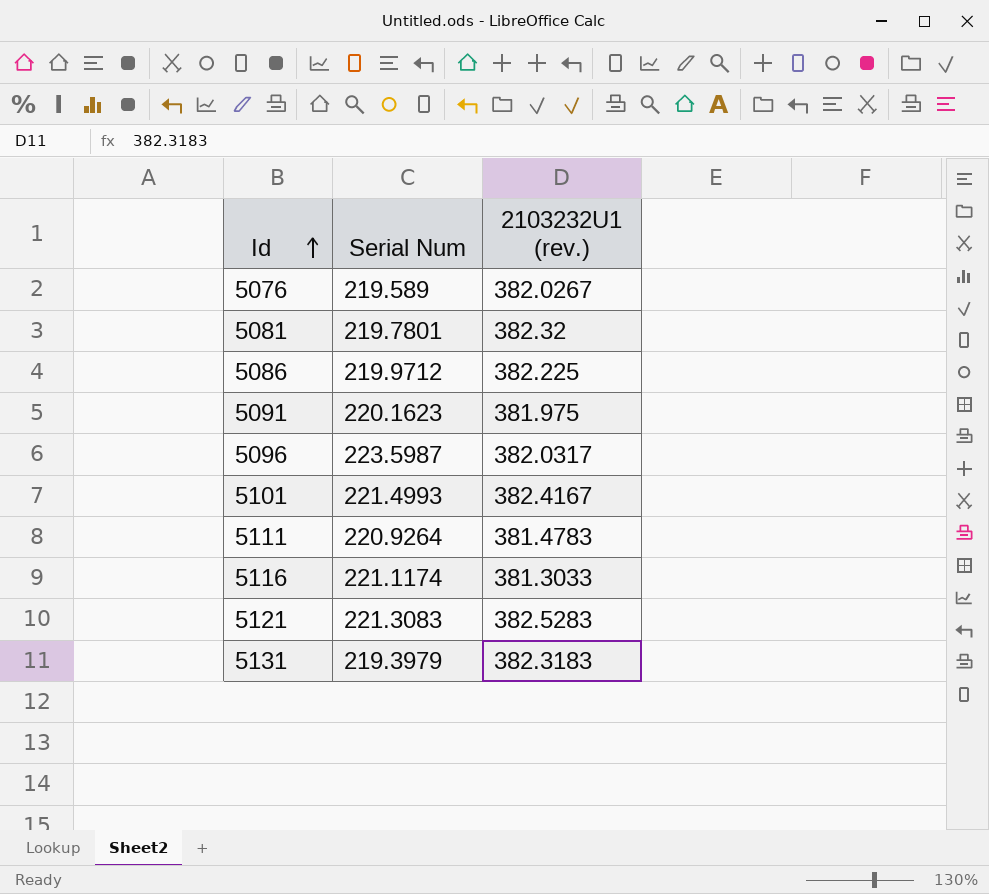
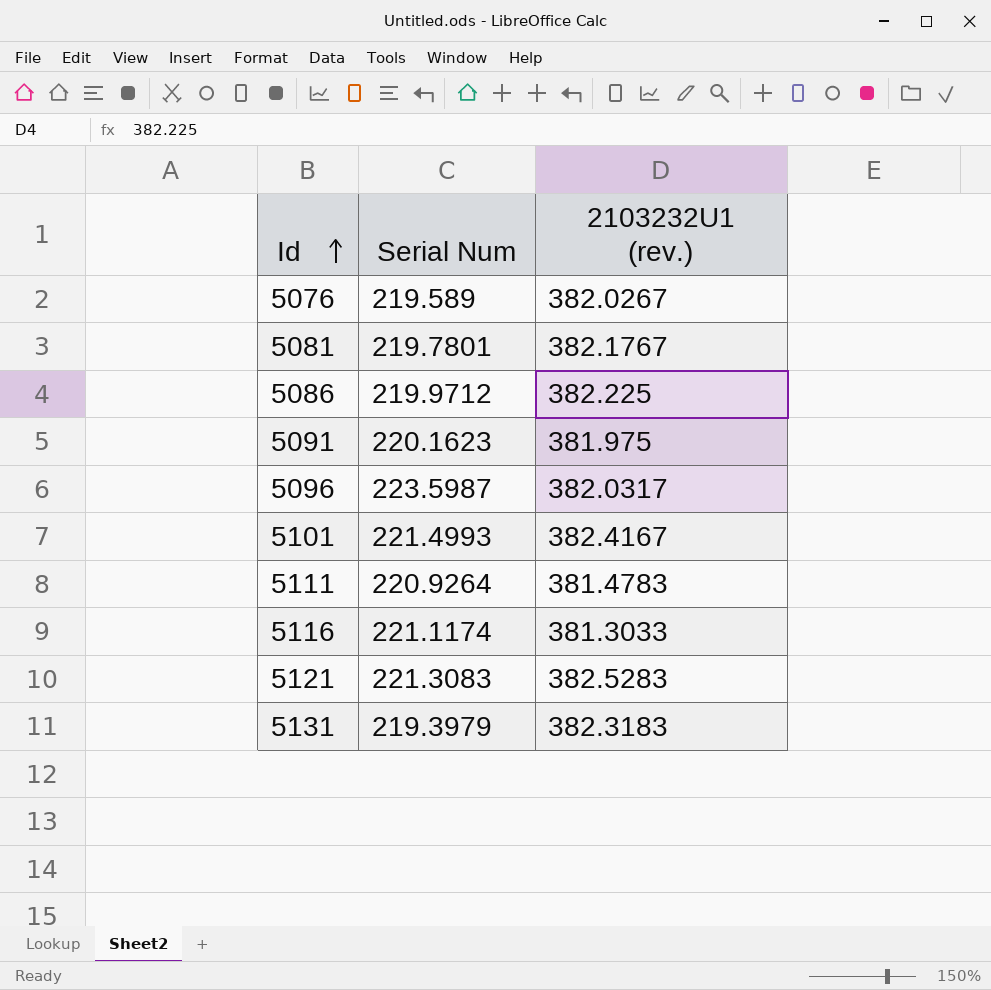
5081 | 2103232U1 (rev.): 382.32 -> 382.1767

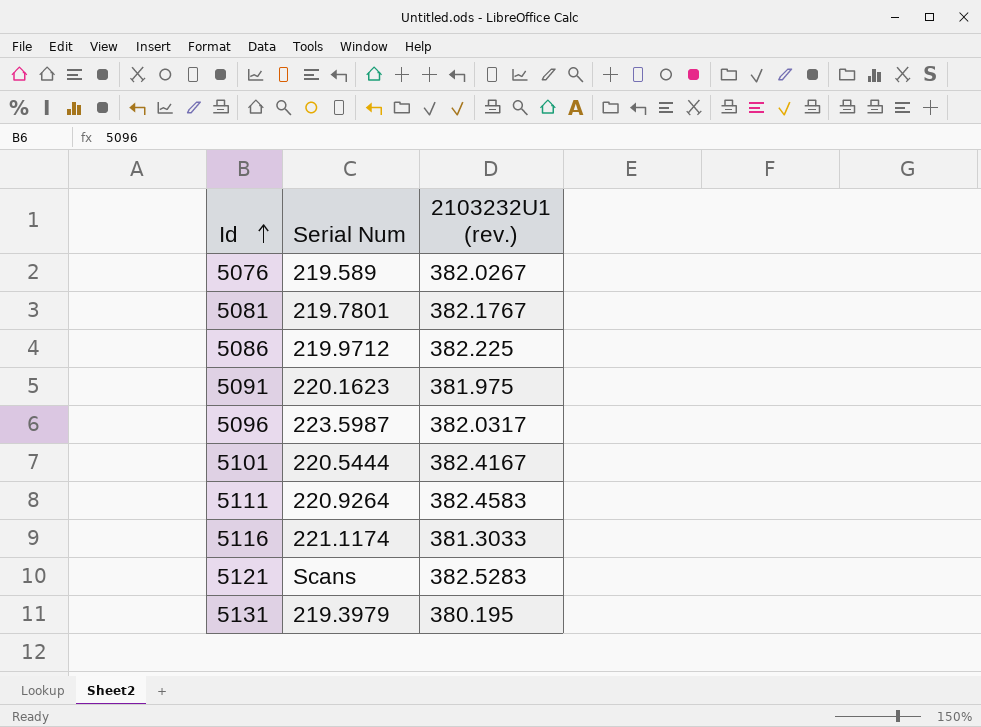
5101 | Serial Num: 221.4993 -> 220.5444
5111 | 2103232U1 (rev.): 381.4783 -> 382.4583
5121 | Serial Num: 221.3083 -> Scans
5131 | 2103232U1 (rev.): 382.3183 -> 380.195

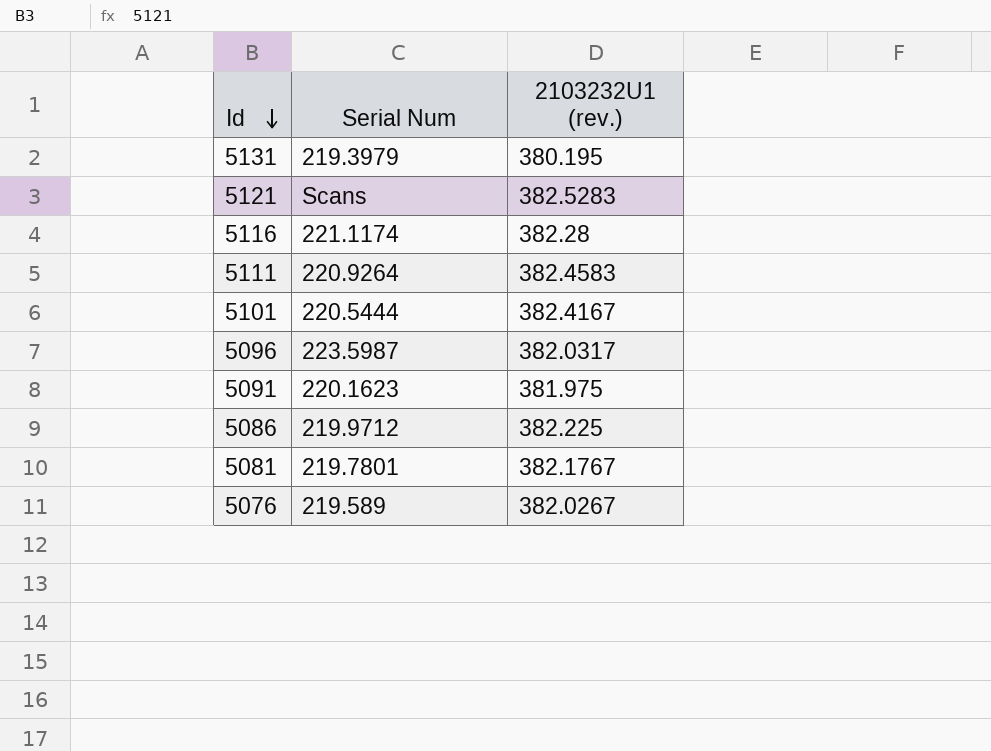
row order: Id ascending -> Id descending
5116 | 2103232U1 (rev.): 381.3033 -> 382.28

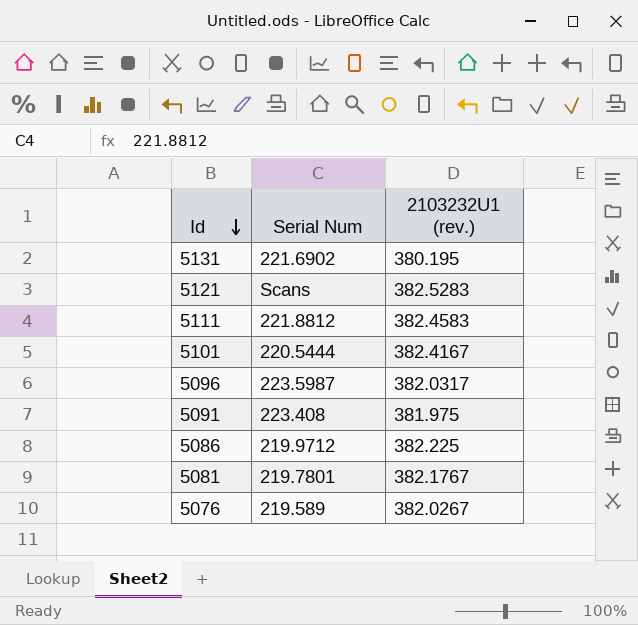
row 5116: 221.1174 | 382.28 -> none
5131 | Serial Num: 219.3979 -> 221.6902
5111 | Serial Num: 220.9264 -> 221.8812
5091 | Serial Num: 220.1623 -> 223.408

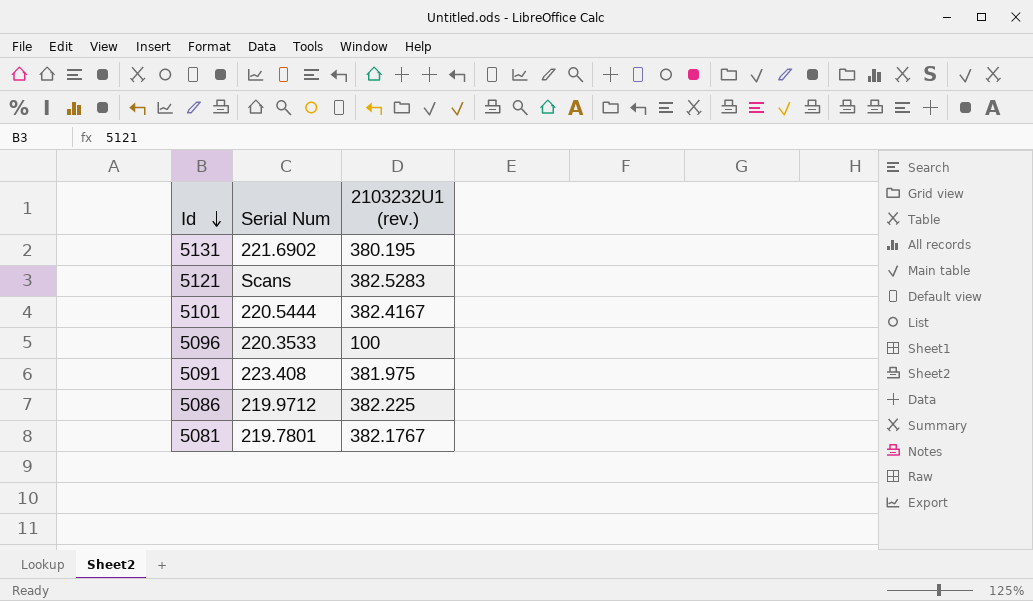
row 5111: 221.8812 | 382.4583 -> none
row 5076: 219.589 | 382.0267 -> none
5096 | Serial Num: 223.5987 -> 220.3533
5096 | 2103232U1 (rev.): 382.0317 -> 100

